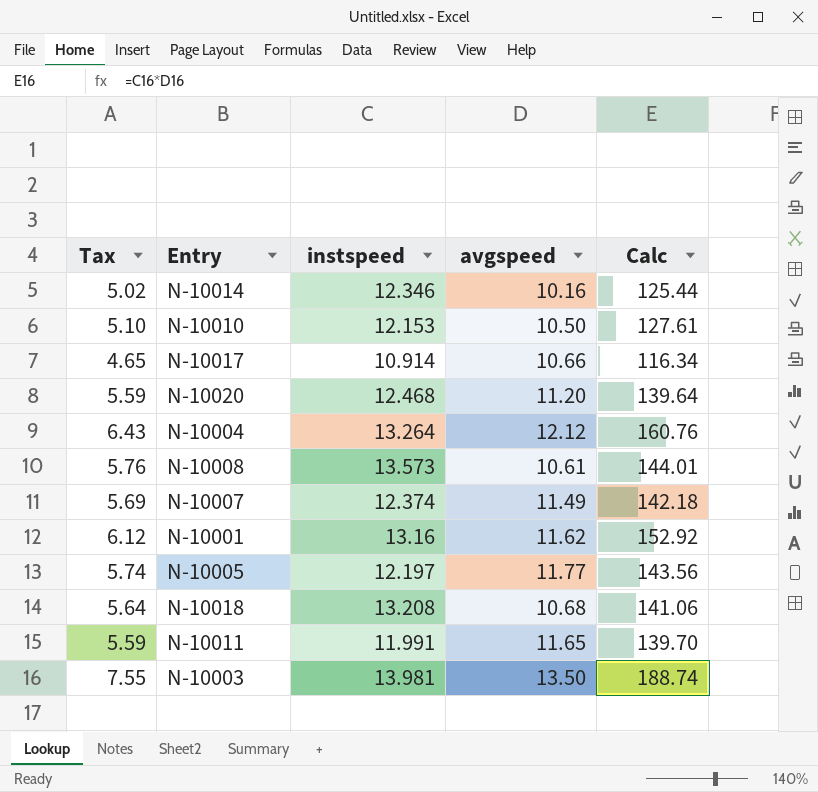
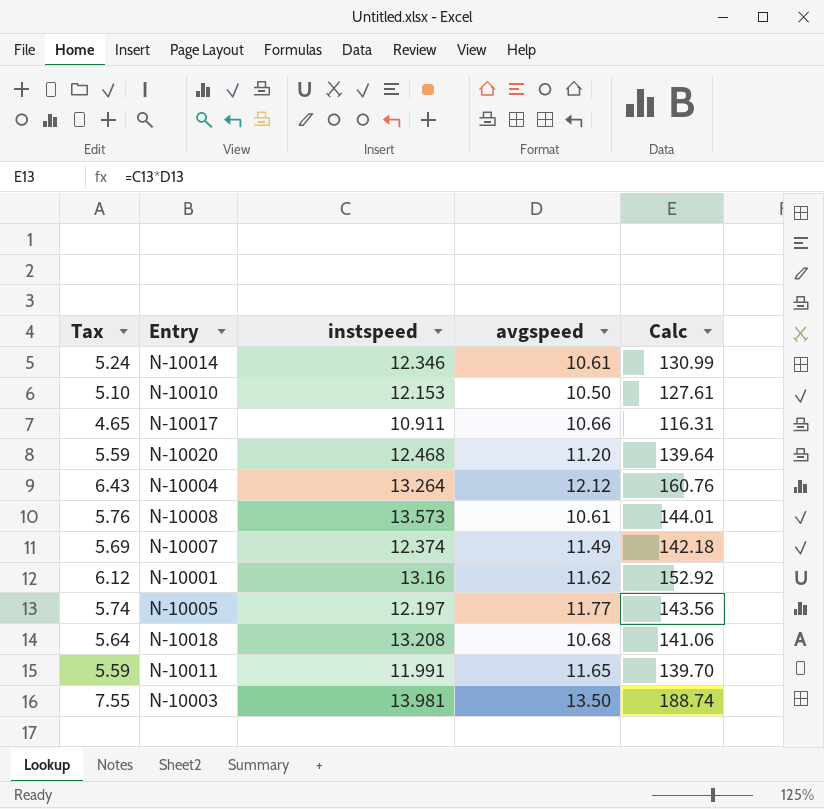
N-10014 | Tax: 5.02 -> 5.24
N-10014 | avgspeed: 10.16 -> 10.61
N-10014 | Calc: 125.44 -> 130.99
N-10017 | instspeed: 10.914 -> 10.911
N-10017 | Calc: 116.34 -> 116.31

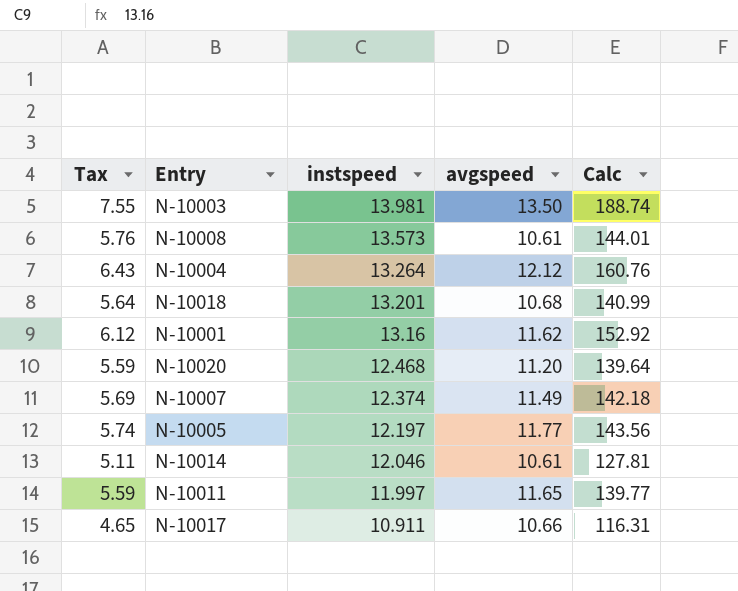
row order: none -> instspeed descending
row N-10010: 5.10 | 12.153 | 10.50 | 127.61 -> none
N-10018 | instspeed: 13.208 -> 13.201
N-10018 | Calc: 141.06 -> 140.99
N-10014 | Tax: 5.24 -> 5.11
N-10014 | instspeed: 12.346 -> 12.046
N-10014 | Calc: 130.99 -> 127.81
N-10011 | instspeed: 11.991 -> 11.997
N-10011 | Calc: 139.70 -> 139.77

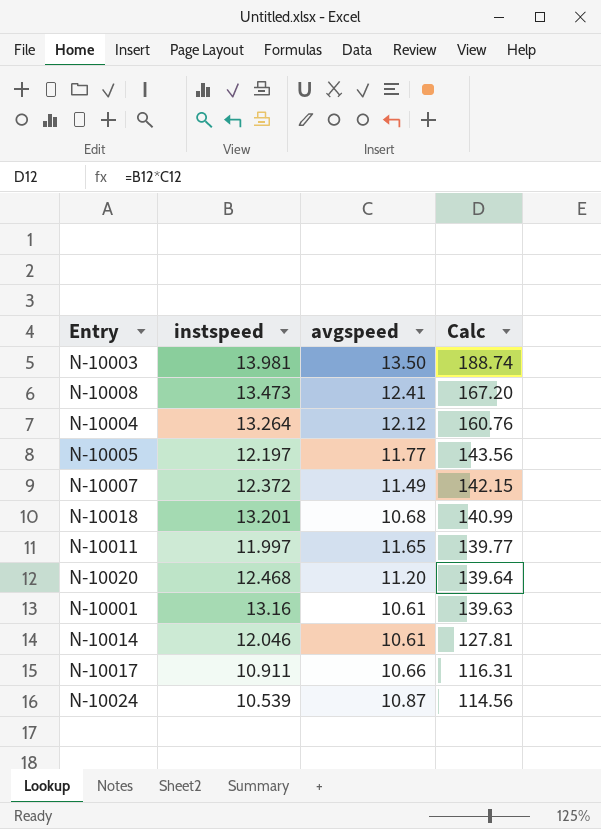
row order: instspeed descending -> Calc descending
column Tax | formula: [Calc] * 0.04 -> none
N-10008 | instspeed: 13.573 -> 13.473
N-10008 | avgspeed: 10.61 -> 12.41
N-10008 | Calc: 144.01 -> 167.20
N-10007 | instspeed: 12.374 -> 12.372
N-10007 | Calc: 142.18 -> 142.15
N-10001 | avgspeed: 11.62 -> 10.61
N-10001 | Calc: 152.92 -> 139.63
row N-10024: none -> 10.539 | 10.87 | 114.56

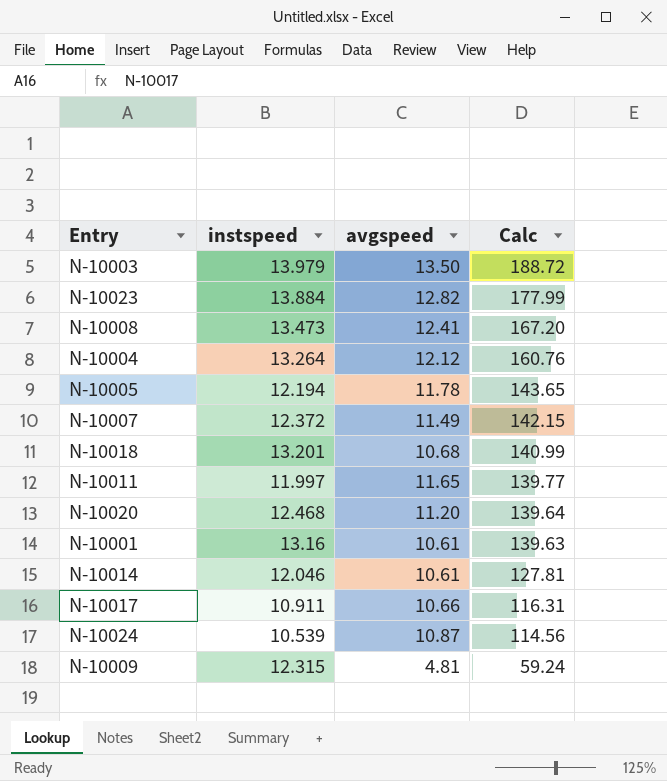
N-10003 | instspeed: 13.981 -> 13.979
N-10003 | Calc: 188.74 -> 188.72
row N-10023: none -> 13.884 | 12.82 | 177.99
N-10005 | instspeed: 12.197 -> 12.194
N-10005 | avgspeed: 11.77 -> 11.78
N-10005 | Calc: 143.56 -> 143.65
row N-10009: none -> 12.315 | 4.81 | 59.24

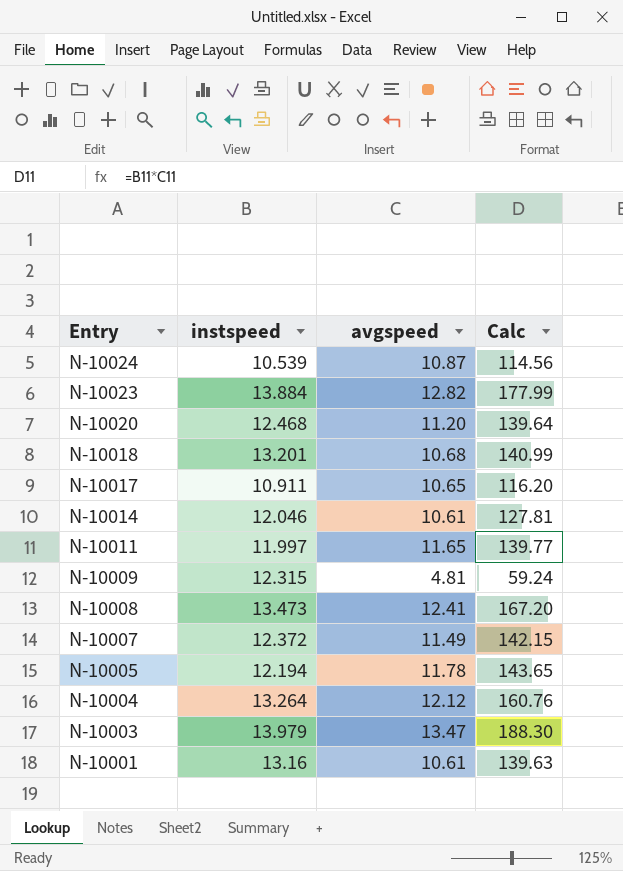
row order: Calc descending -> Entry descending
N-10017 | avgspeed: 10.66 -> 10.65
N-10017 | Calc: 116.31 -> 116.20
N-10003 | avgspeed: 13.50 -> 13.47
N-10003 | Calc: 188.72 -> 188.30

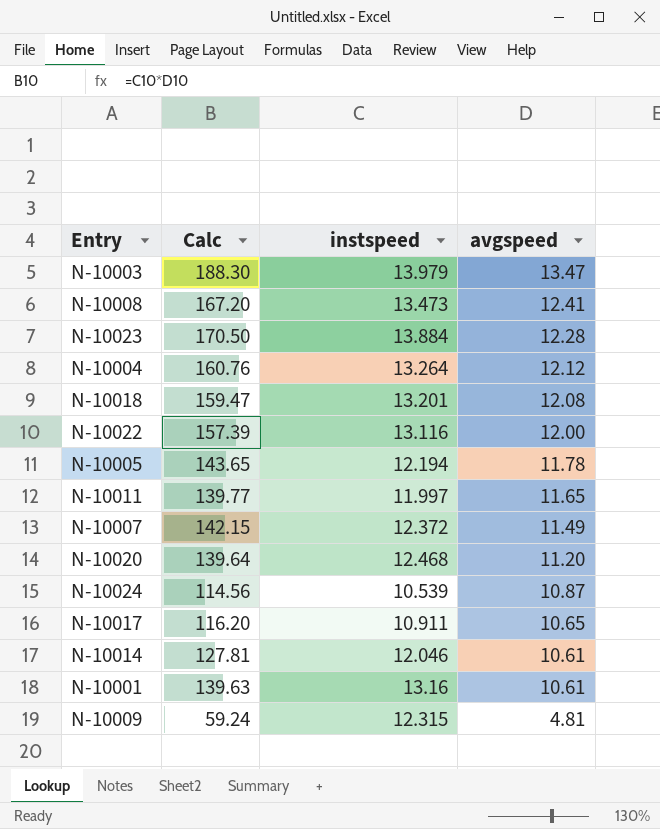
row order: Entry descending -> avgspeed descending
column Calc | position: 4 -> 2
N-10023 | Calc: 177.99 -> 170.50
N-10023 | avgspeed: 12.82 -> 12.28
N-10018 | Calc: 140.99 -> 159.47
N-10018 | avgspeed: 10.68 -> 12.08
row N-10022: none -> 157.39 | 13.116 | 12.00

